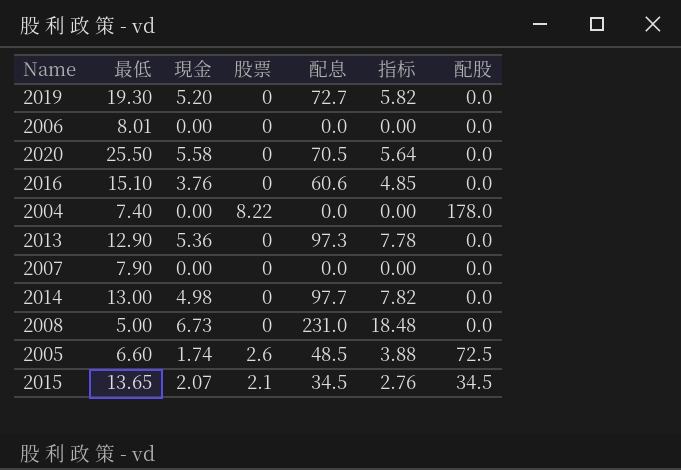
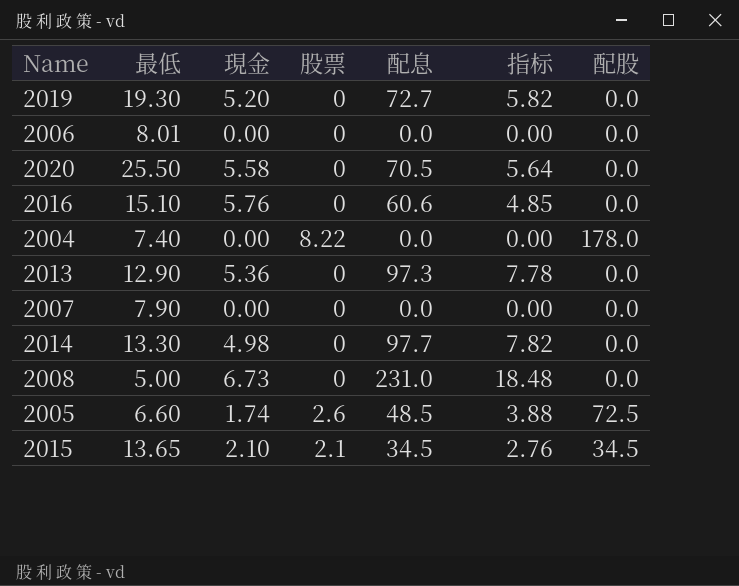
2016 | 現金: 3.76 -> 5.76
2014 | 最低: 13.00 -> 13.30
2015 | 現金: 2.07 -> 2.10

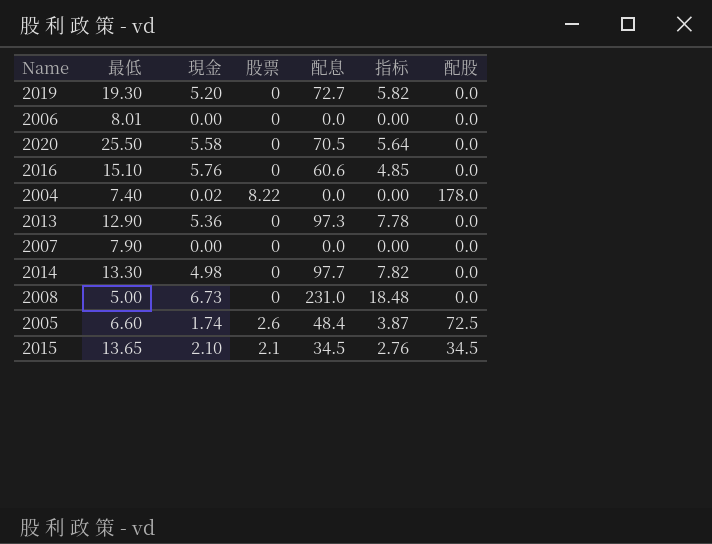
2004 | 現金: 0.00 -> 0.02
2005 | 配息: 48.5 -> 48.4
2005 | 指标: 3.88 -> 3.87

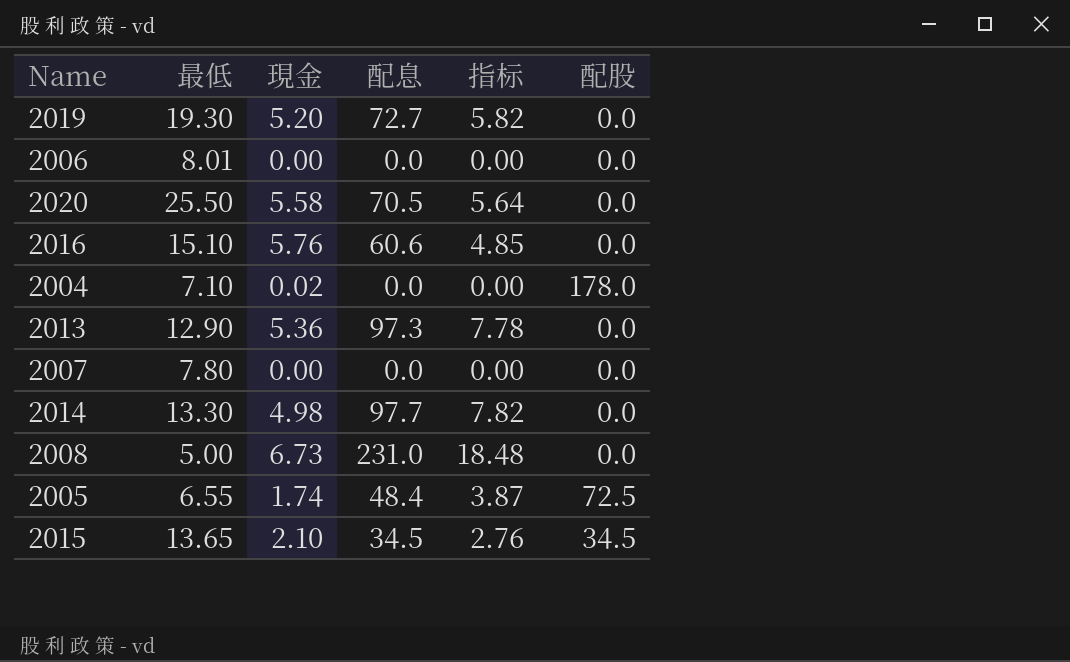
column 股票 | position: 4 -> none
2004 | 最低: 7.40 -> 7.10
2007 | 最低: 7.90 -> 7.80
2005 | 最低: 6.60 -> 6.55

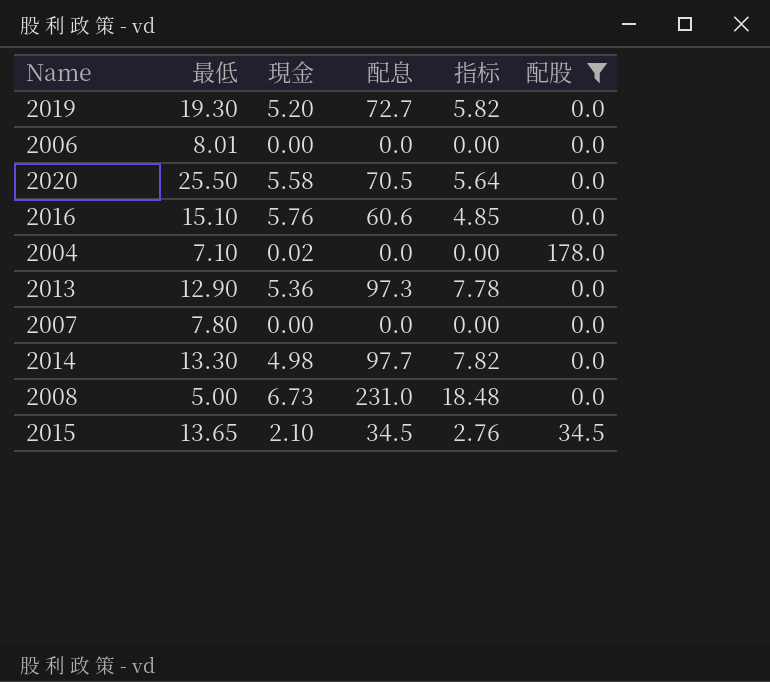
filter: none -> 配股 != 72.5

